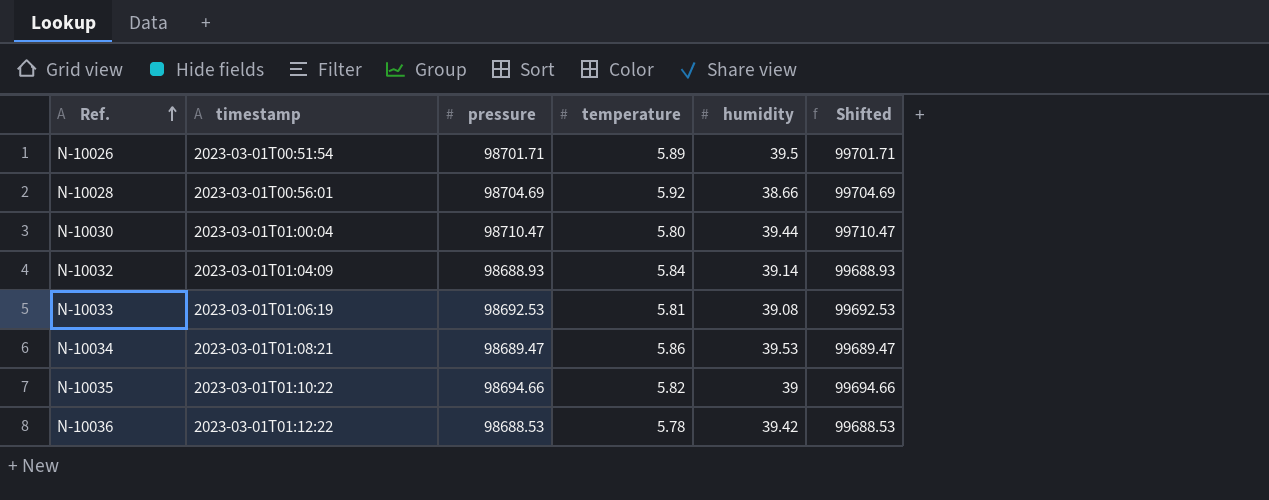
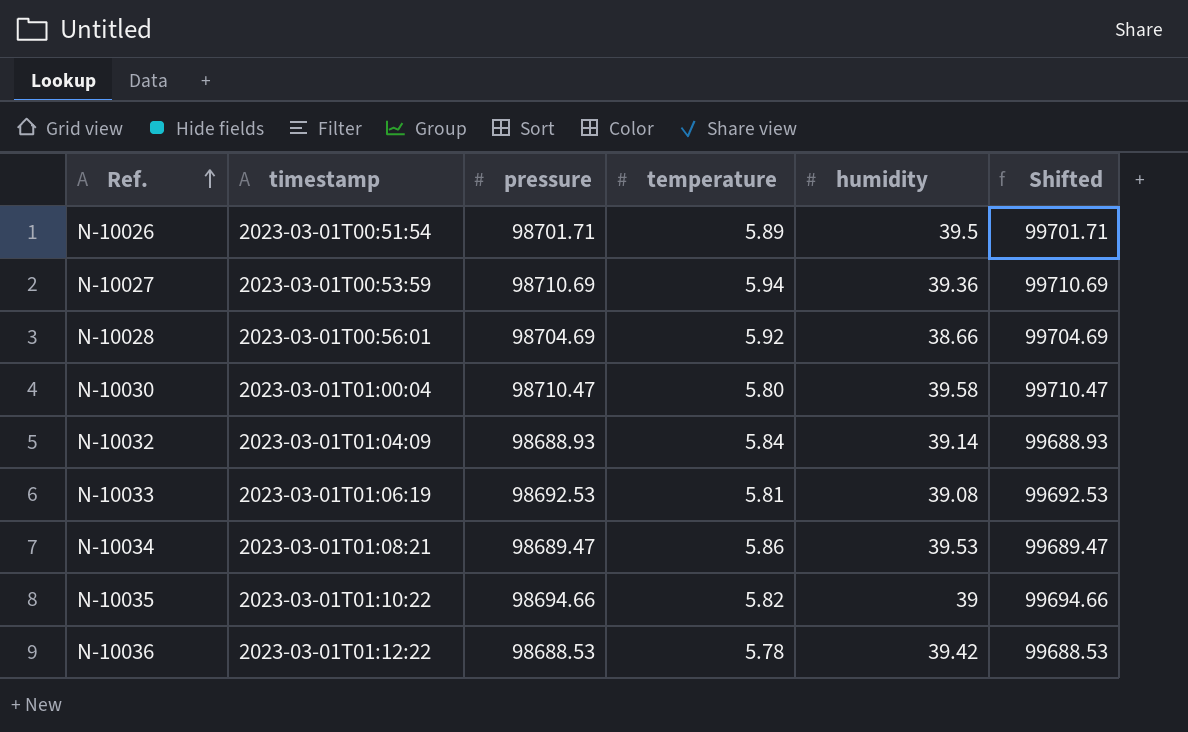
row N-10027: none -> 2023-03-01T00:53:59 | 98710.69 | 5.94 | 39.36 | 99710.69
N-10030 | humidity: 39.44 -> 39.58

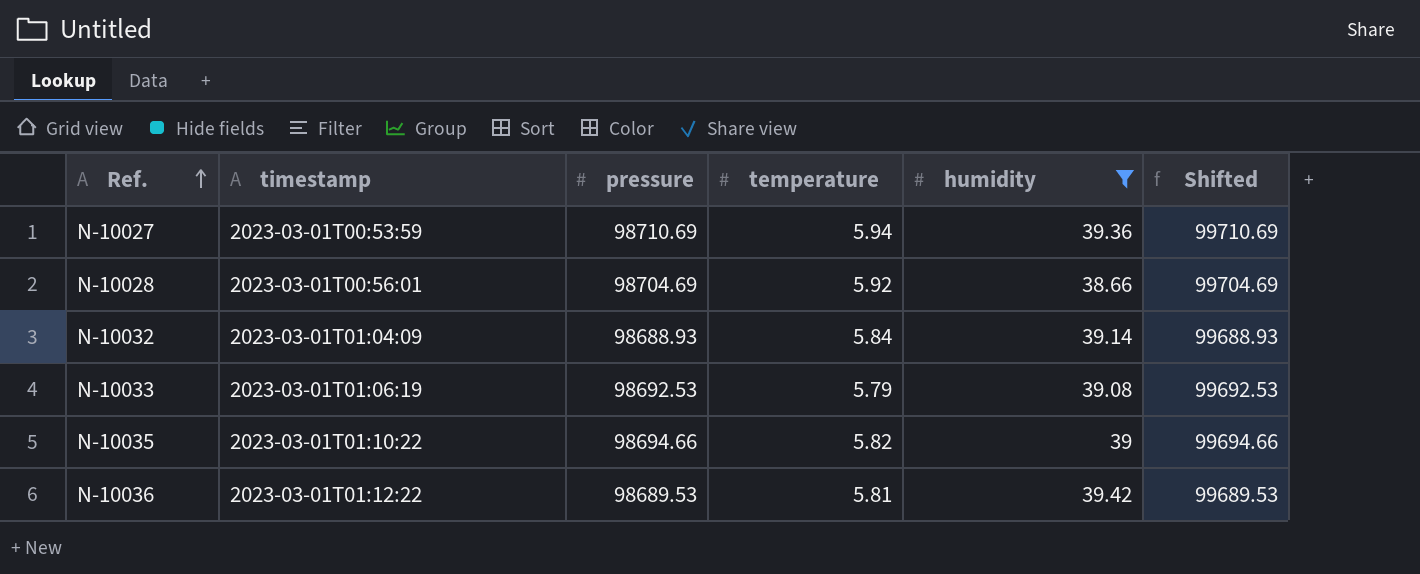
filter: none -> humidity <= 39.42
N-10033 | temperature: 5.81 -> 5.79
N-10036 | pressure: 98688.53 -> 98689.53
N-10036 | temperature: 5.78 -> 5.81
N-10036 | Shifted: 99688.53 -> 99689.53

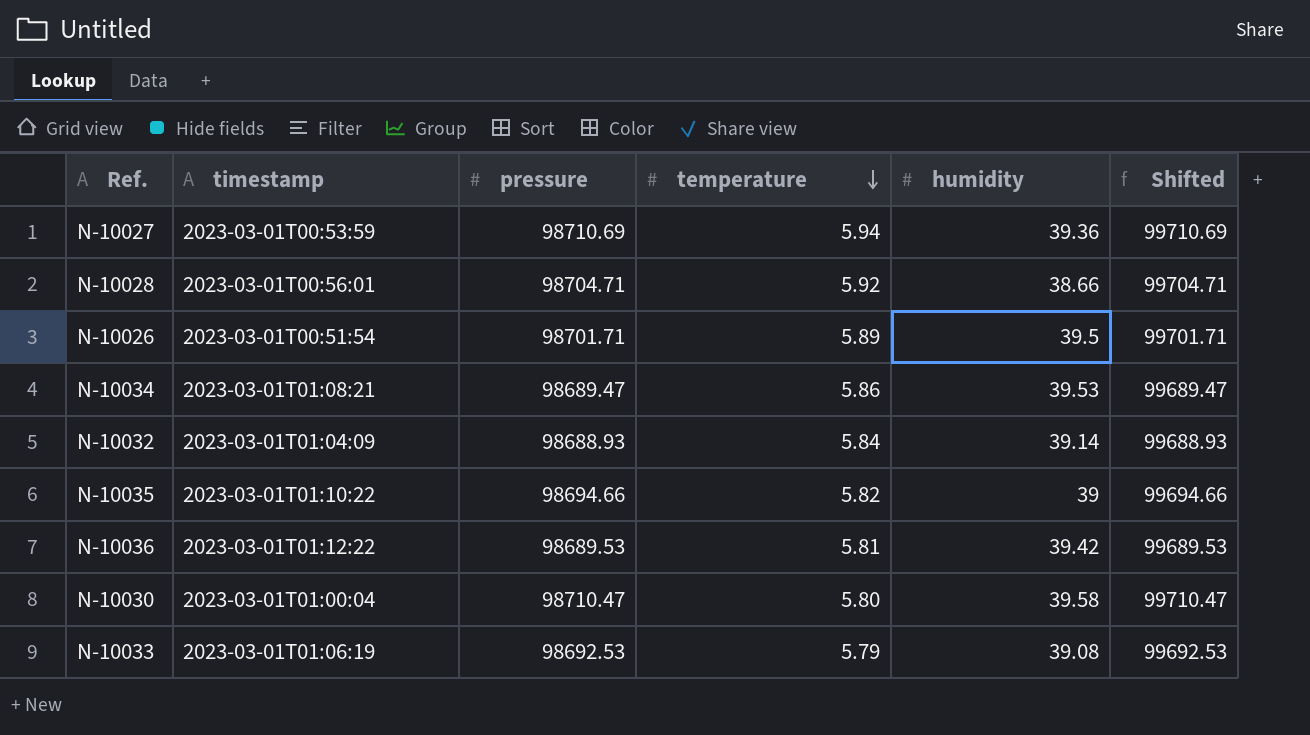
filter: humidity <= 39.42 -> none
row order: Ref. ascending -> temperature descending
N-10028 | pressure: 98704.69 -> 98704.71
N-10028 | Shifted: 99704.69 -> 99704.71

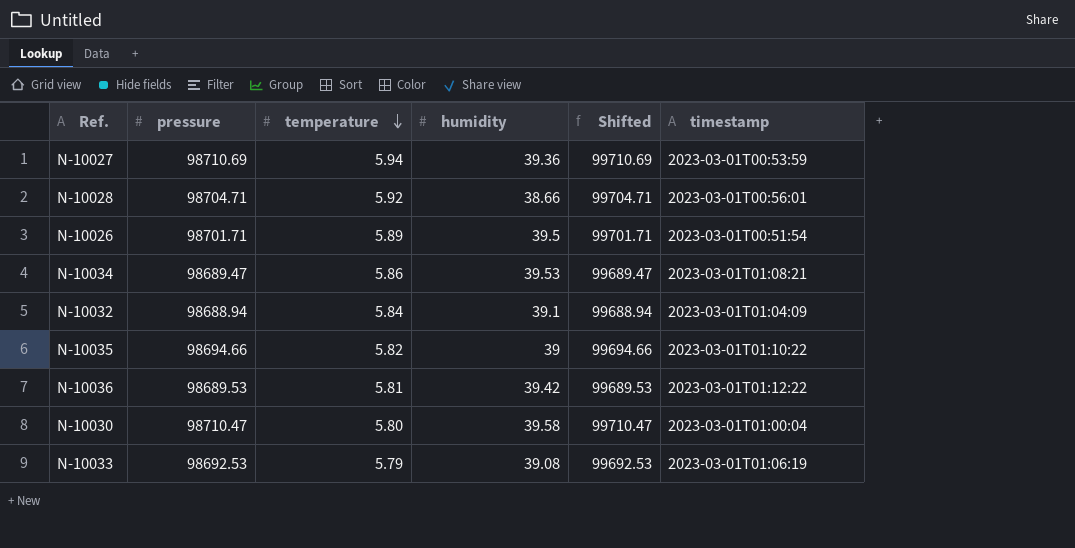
column timestamp | position: 2 -> 6
N-10032 | pressure: 98688.93 -> 98688.94
N-10032 | humidity: 39.14 -> 39.1
N-10032 | Shifted: 99688.93 -> 99688.94

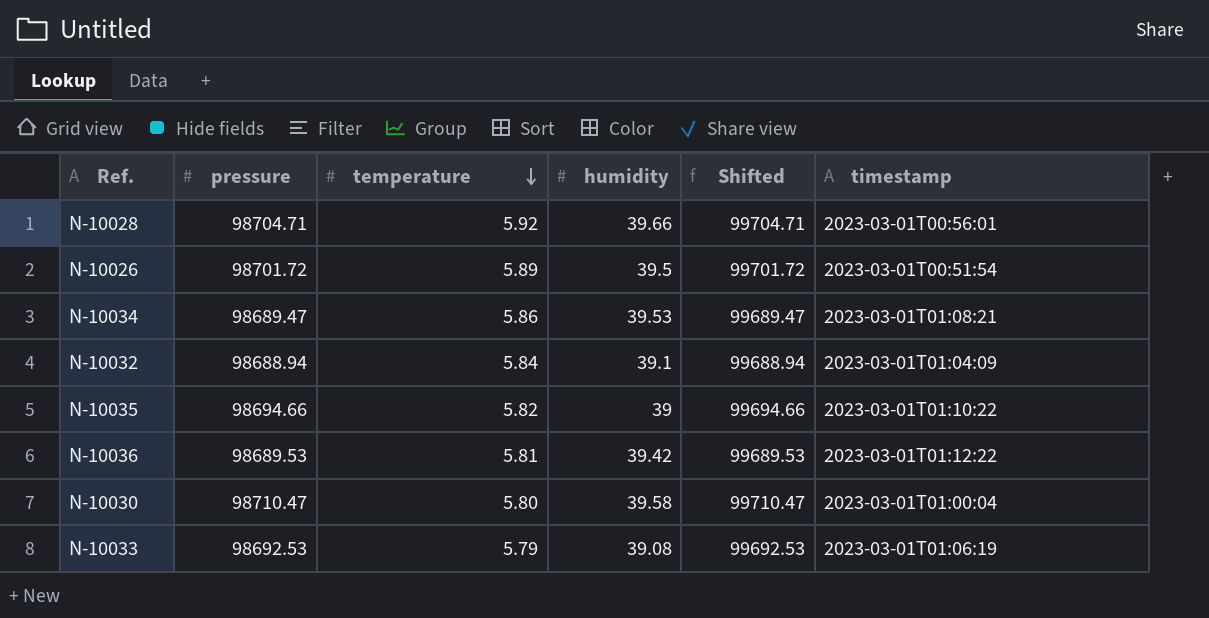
row N-10027: 98710.69 | 5.94 | 39.36 | 99710.69 | 2023-03-01T00:53:59 -> none
N-10028 | humidity: 38.66 -> 39.66
N-10026 | pressure: 98701.71 -> 98701.72
N-10026 | Shifted: 99701.71 -> 99701.72

